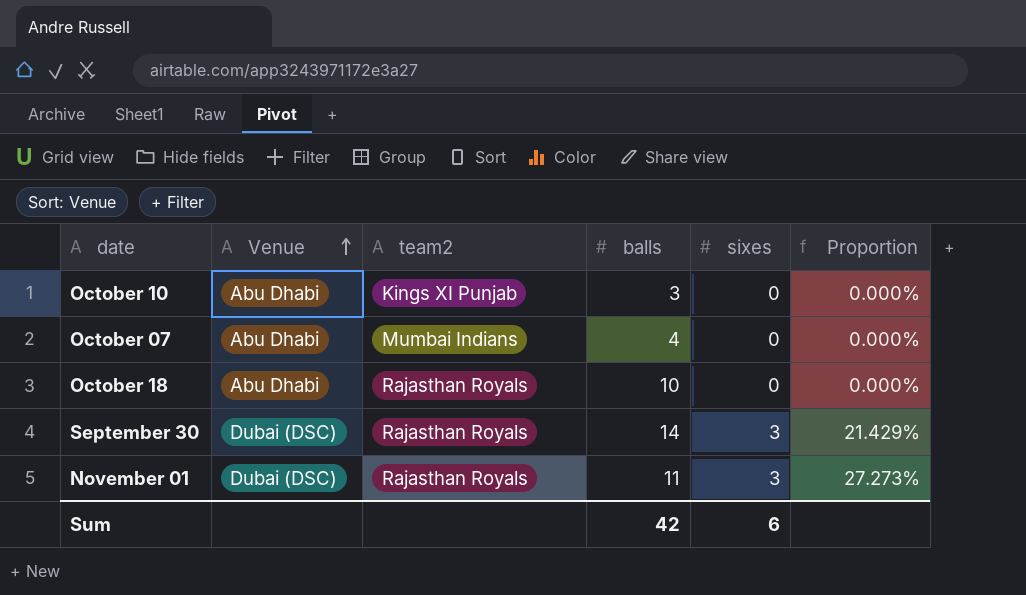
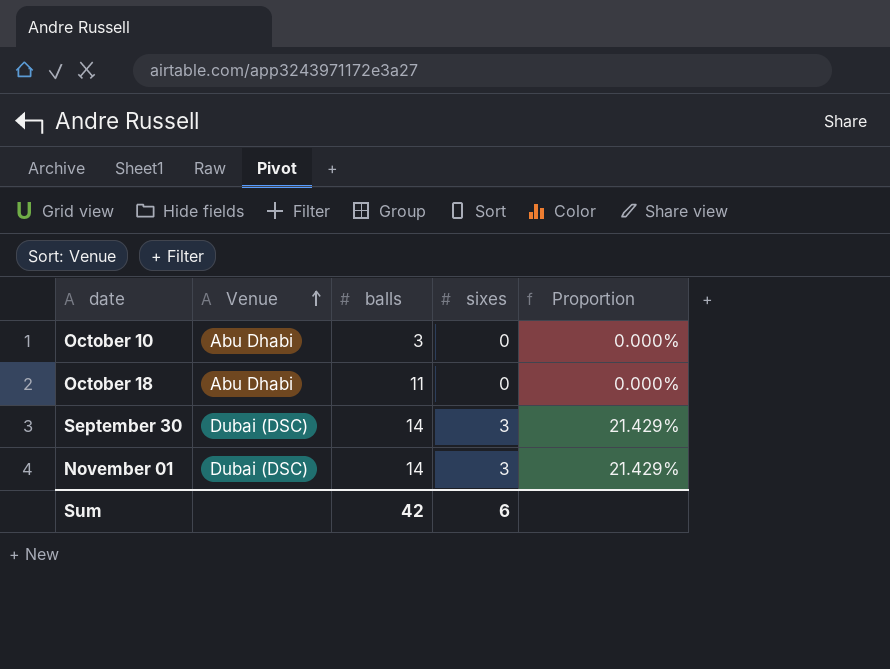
column team2 | position: 3 -> none
row October 07: Abu Dhabi | Mumbai Indians | 4 | 0 | 0.000% -> none
October 18 | balls: 10 -> 11
November 01 | balls: 11 -> 14
November 01 | Proportion: 27.273% -> 21.429%

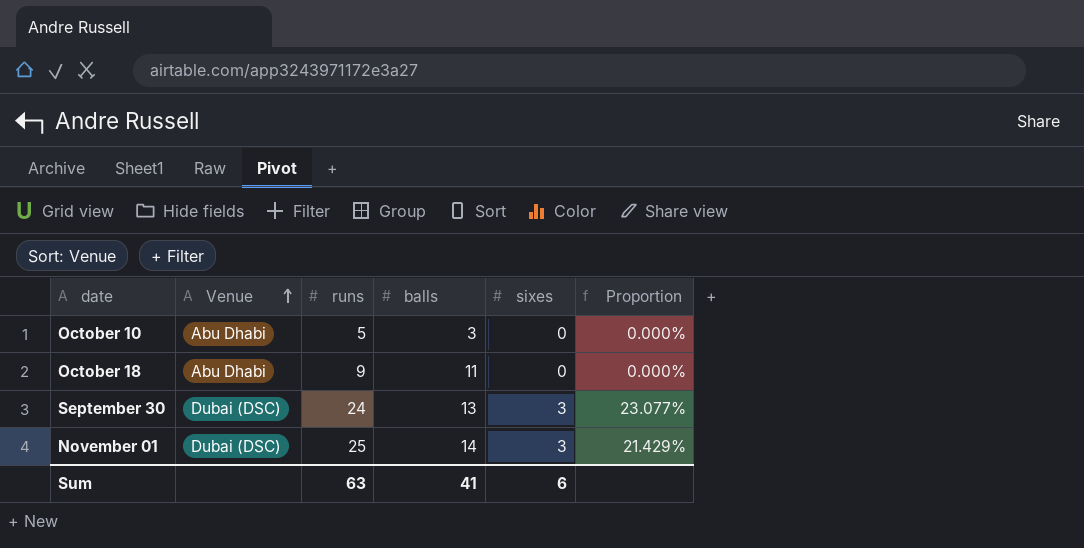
column runs | position: none -> 3
September 30 | balls: 14 -> 13
September 30 | Proportion: 21.429% -> 23.077%
Sum | balls: 42 -> 41

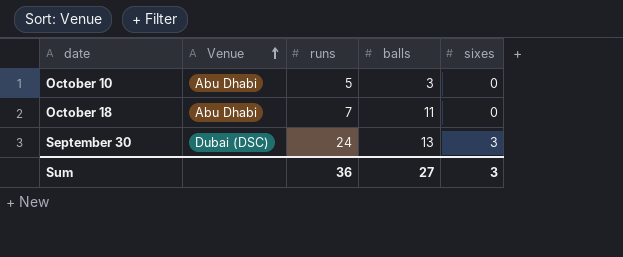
column Proportion | formula: [sixes] / [balls] -> none
row November 01: Dubai (DSC) | 25 | 14 | 3 | 21.429% -> none
October 18 | runs: 9 -> 7
Sum | runs: 63 -> 36
Sum | balls: 41 -> 27
Sum | sixes: 6 -> 3

